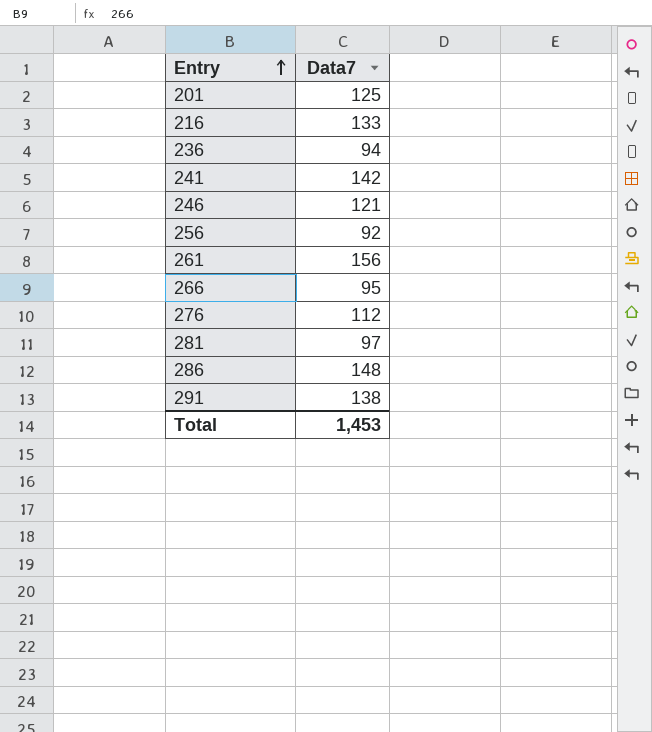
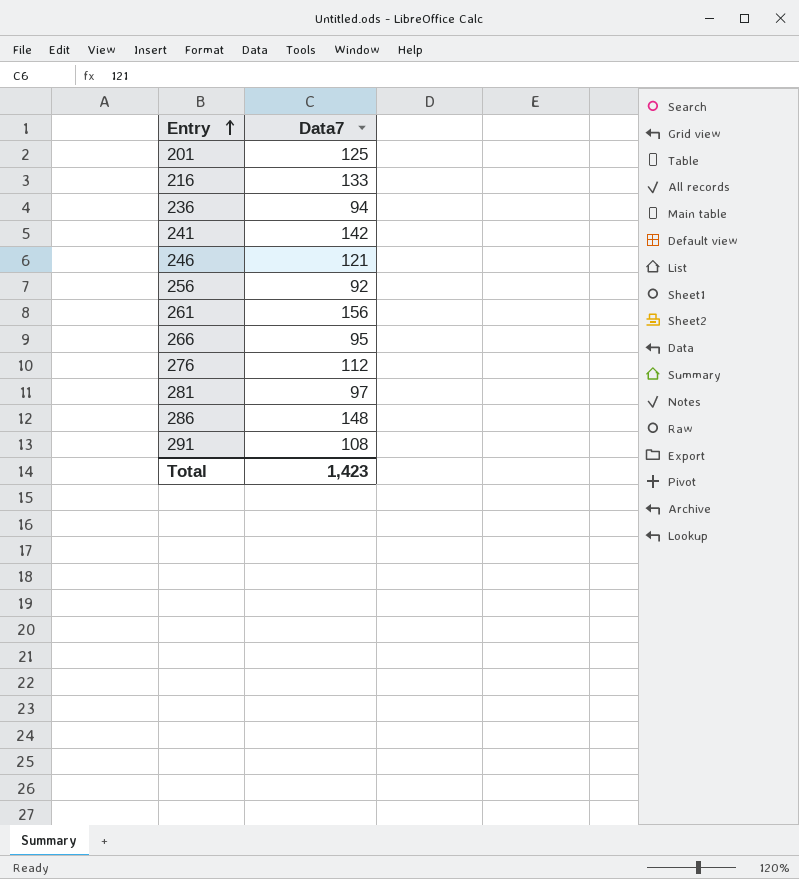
291 | Data7: 138 -> 108
Total | Data7: 1,453 -> 1,423

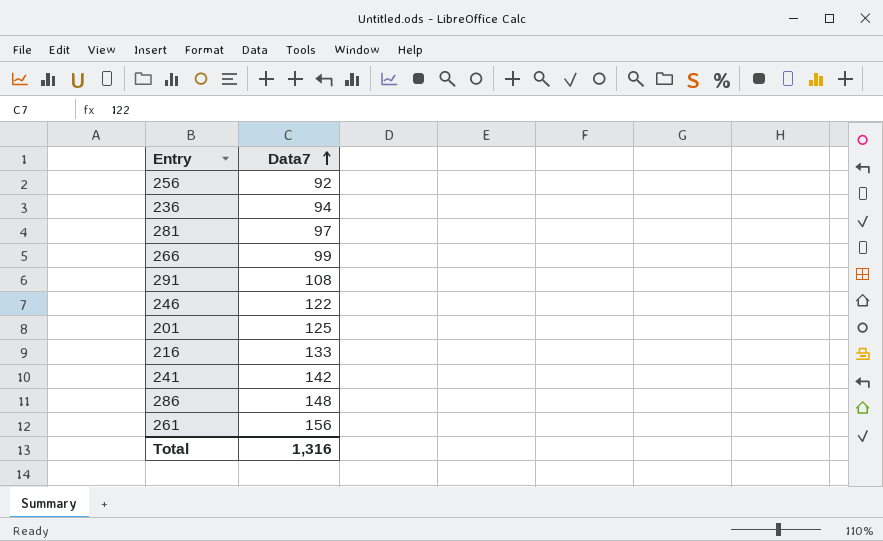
row order: Entry ascending -> Data7 ascending
row 276: 112 -> none
266 | Data7: 95 -> 99
246 | Data7: 121 -> 122
Total | Data7: 1,423 -> 1,316

